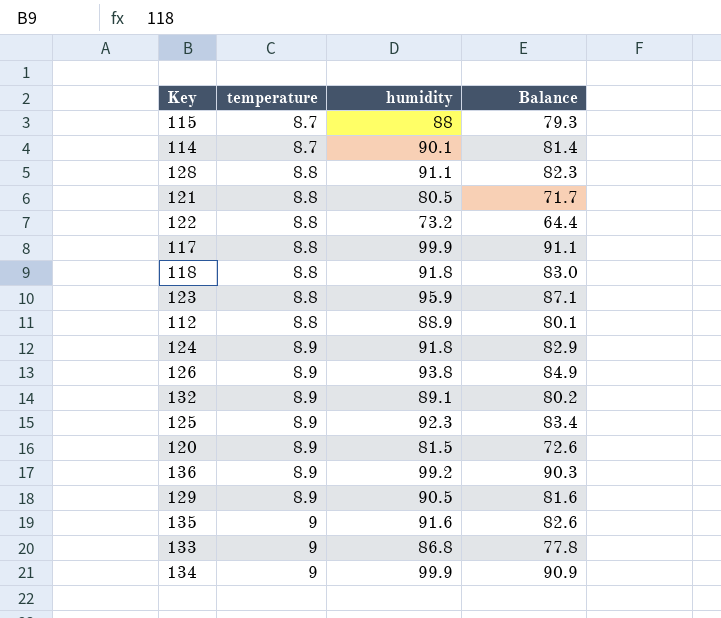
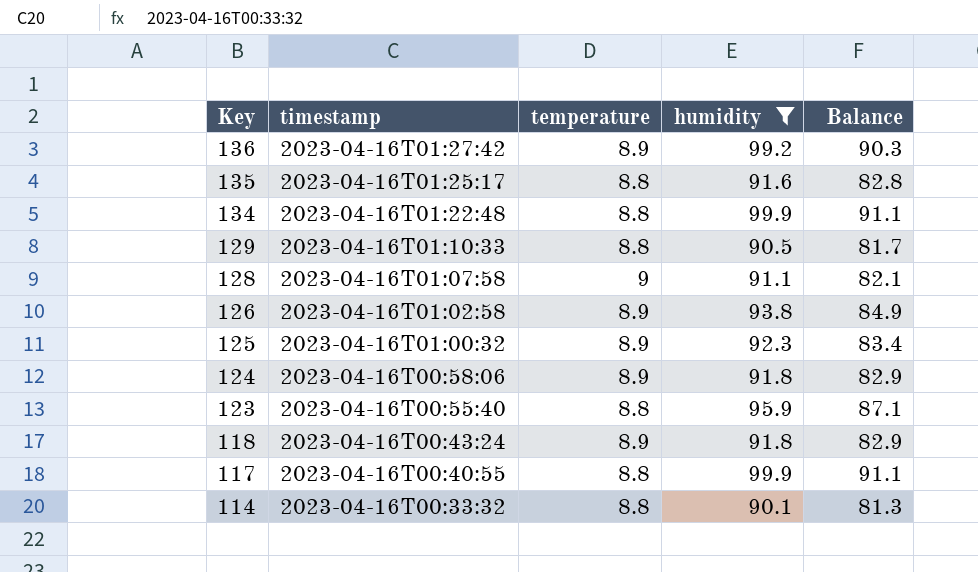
filter: none -> humidity >= 90.1
row order: temperature ascending -> Key descending
column timestamp | position: none -> 2
135 | temperature: 9 -> 8.8
135 | Balance: 82.6 -> 82.8
134 | temperature: 9 -> 8.8
134 | Balance: 90.9 -> 91.1
129 | temperature: 8.9 -> 8.8
129 | Balance: 81.6 -> 81.7
128 | temperature: 8.8 -> 9
128 | Balance: 82.3 -> 82.1
118 | temperature: 8.8 -> 8.9
118 | Balance: 83.0 -> 82.9
114 | temperature: 8.7 -> 8.8
114 | Balance: 81.4 -> 81.3

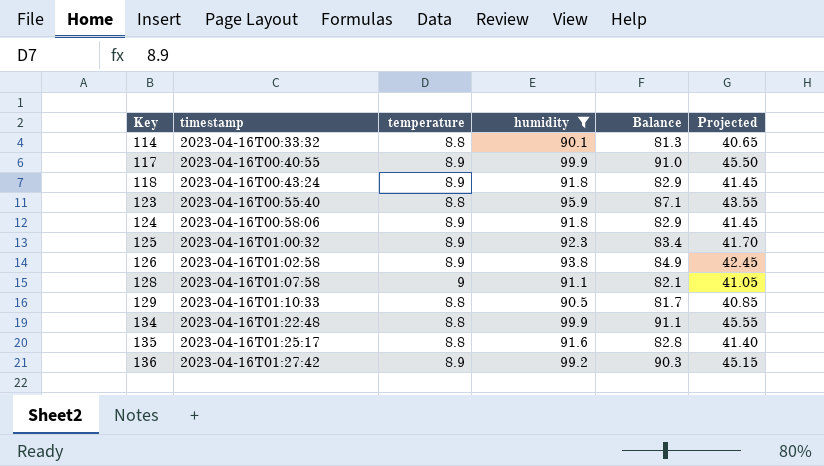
row order: Key descending -> Key ascending
column Projected | formula: none -> [Balance] * 0.5
117 | temperature: 8.8 -> 8.9
117 | Balance: 91.1 -> 91.0

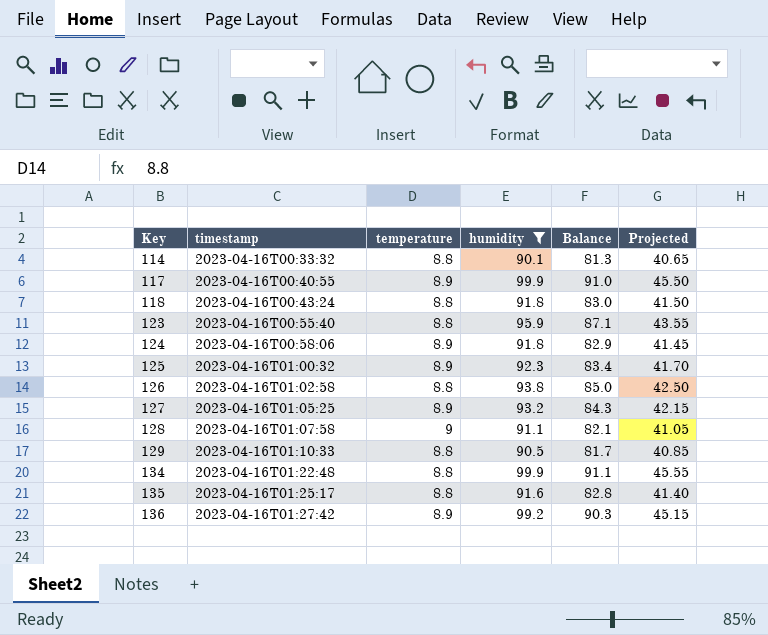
118 | temperature: 8.9 -> 8.8
118 | Balance: 82.9 -> 83.0
118 | Projected: 41.45 -> 41.50
126 | temperature: 8.9 -> 8.8
126 | Balance: 84.9 -> 85.0
126 | Projected: 42.45 -> 42.50
row 127: none -> 2023-04-16T01:05:25 | 8.9 | 93.2 | 84.3 | 42.15

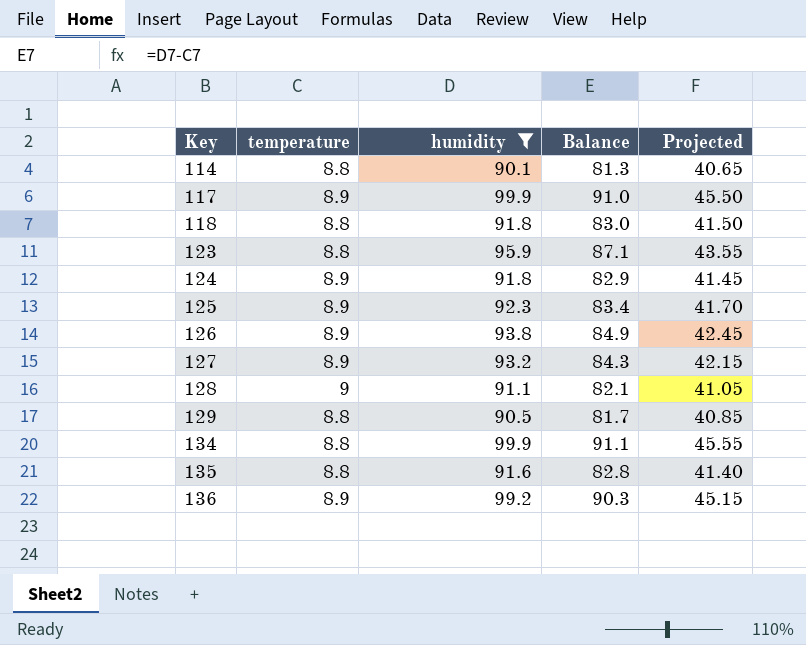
column timestamp | position: 2 -> none
126 | temperature: 8.8 -> 8.9
126 | Balance: 85.0 -> 84.9
126 | Projected: 42.50 -> 42.45

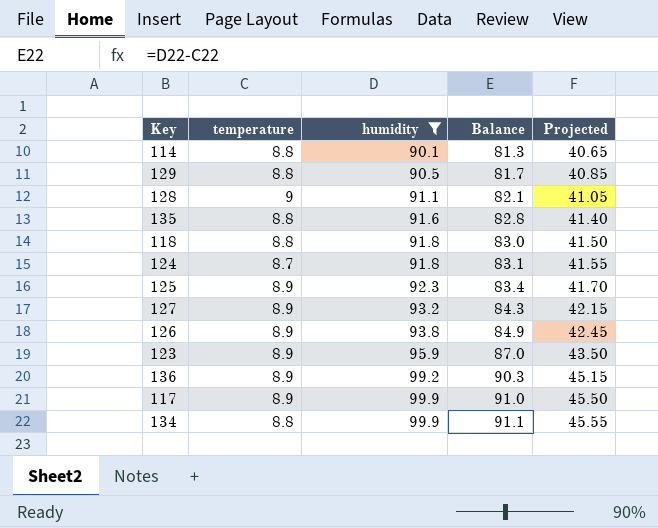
row order: Key ascending -> humidity ascending
124 | temperature: 8.9 -> 8.7
124 | Balance: 82.9 -> 83.1
124 | Projected: 41.45 -> 41.55
123 | temperature: 8.8 -> 8.9
123 | Balance: 87.1 -> 87.0
123 | Projected: 43.55 -> 43.50

